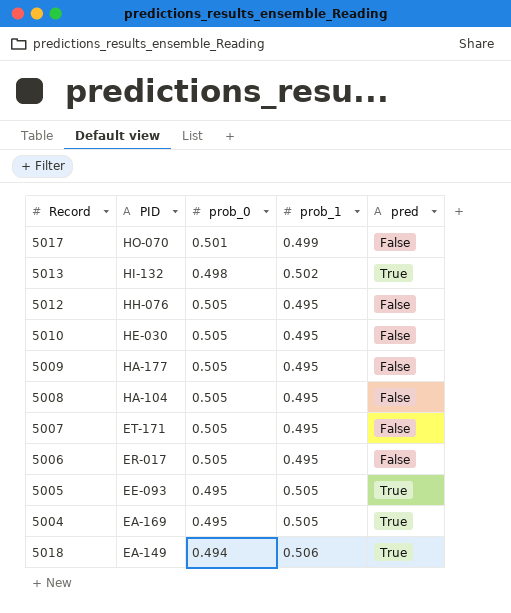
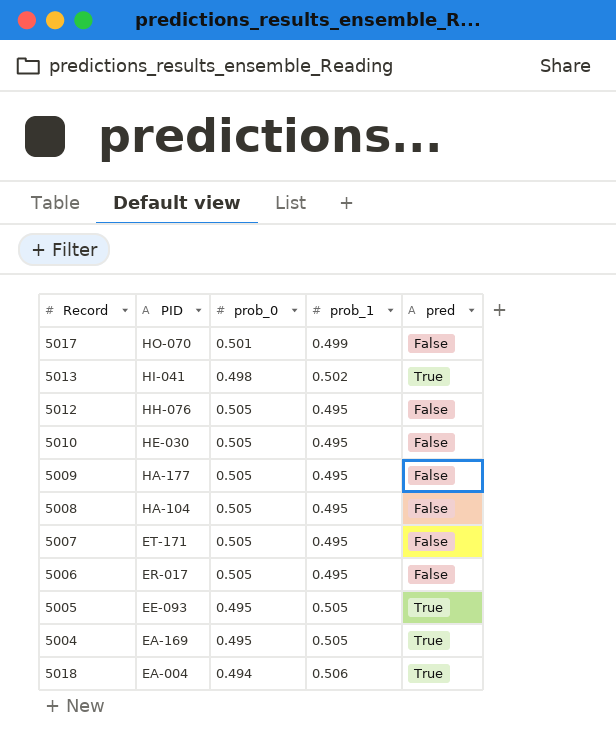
5013 | PID: HI-132 -> HI-041
5018 | PID: EA-149 -> EA-004

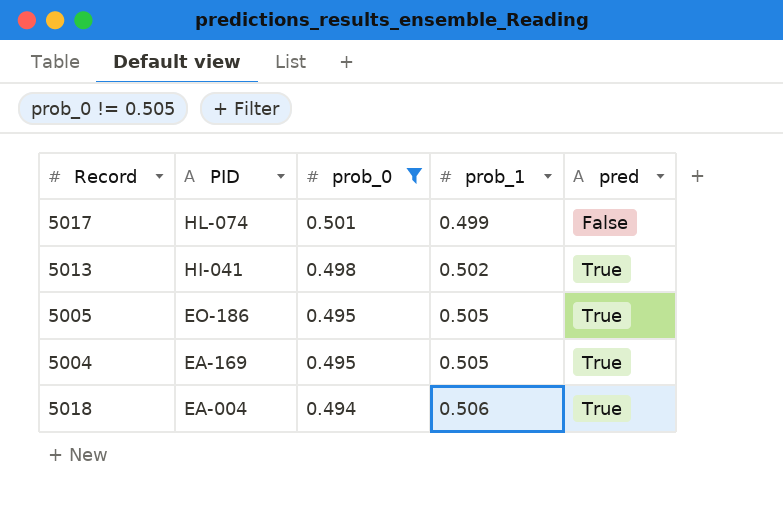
filter: none -> prob_0 != 0.505
5017 | PID: HO-070 -> HL-074
5005 | PID: EE-093 -> EO-186

